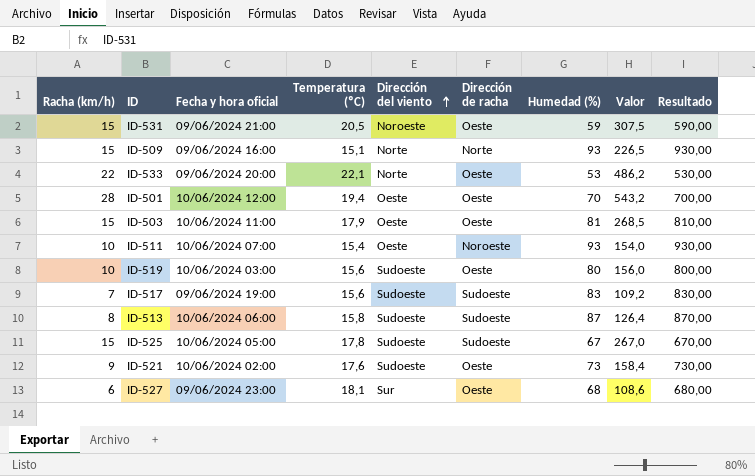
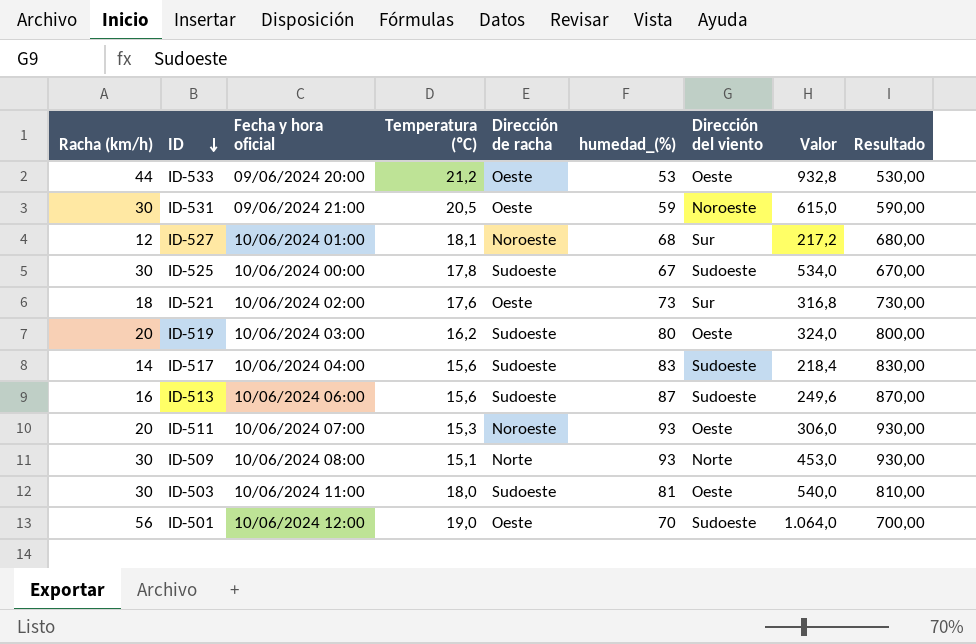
row order: Dirección del viento ascending -> ID descending
column name: Humedad (%) -> humedad_(%)
column Dirección del viento | position: 5 -> 7
ID-533 | Racha (km/h): 22 -> 44
ID-533 | Temperatura (ºC): 22,1 -> 21,2
ID-533 | Dirección del viento: Norte -> Oeste
ID-533 | Valor: 486,2 -> 932,8
ID-531 | Racha (km/h): 15 -> 30
ID-531 | Valor: 307,5 -> 615,0
ID-527 | Racha (km/h): 6 -> 12
ID-527 | Fecha y hora oficial: 09/06/2024 23:00 -> 10/06/2024 01:00
ID-527 | Dirección de racha: Oeste -> Noroeste
ID-527 | Valor: 108,6 -> 217,2
ID-525 | Racha (km/h): 15 -> 30
ID-525 | Fecha y hora oficial: 10/06/2024 05:00 -> 10/06/2024 00:00
ID-525 | Valor: 267,0 -> 534,0
ID-521 | Racha (km/h): 9 -> 18
ID-521 | Dirección del viento: Sudoeste -> Sur
ID-521 | Valor: 158,4 -> 316,8
ID-519 | Racha (km/h): 10 -> 20
ID-519 | Temperatura (ºC): 15,6 -> 16,2
ID-519 | Dirección de racha: Oeste -> Sudoeste
ID-519 | Dirección del viento: Sudoeste -> Oeste
ID-519 | Valor: 156,0 -> 324,0
ID-517 | Racha (km/h): 7 -> 14
ID-517 | Fecha y hora oficial: 09/06/2024 19:00 -> 10/06/2024 04:00
ID-517 | Valor: 109,2 -> 218,4
ID-513 | Racha (km/h): 8 -> 16
ID-513 | Temperatura (ºC): 15,8 -> 15,6
ID-513 | Valor: 126,4 -> 249,6
ID-511 | Racha (km/h): 10 -> 20
ID-511 | Temperatura (ºC): 15,4 -> 15,3
ID-511 | Valor: 154,0 -> 306,0
ID-509 | Racha (km/h): 15 -> 30
ID-509 | Fecha y hora oficial: 09/06/2024 16:00 -> 10/06/2024 08:00
ID-509 | Valor: 226,5 -> 453,0
ID-503 | Racha (km/h): 15 -> 30
ID-503 | Temperatura (ºC): 17,9 -> 18,0
ID-503 | Dirección de racha: Oeste -> Sudoeste
ID-503 | Valor: 268,5 -> 540,0
ID-501 | Racha (km/h): 28 -> 56
ID-501 | Temperatura (ºC): 19,4 -> 19,0
ID-501 | Dirección del viento: Oeste -> Sudoeste
ID-501 | Valor: 543,2 -> 1.064,0

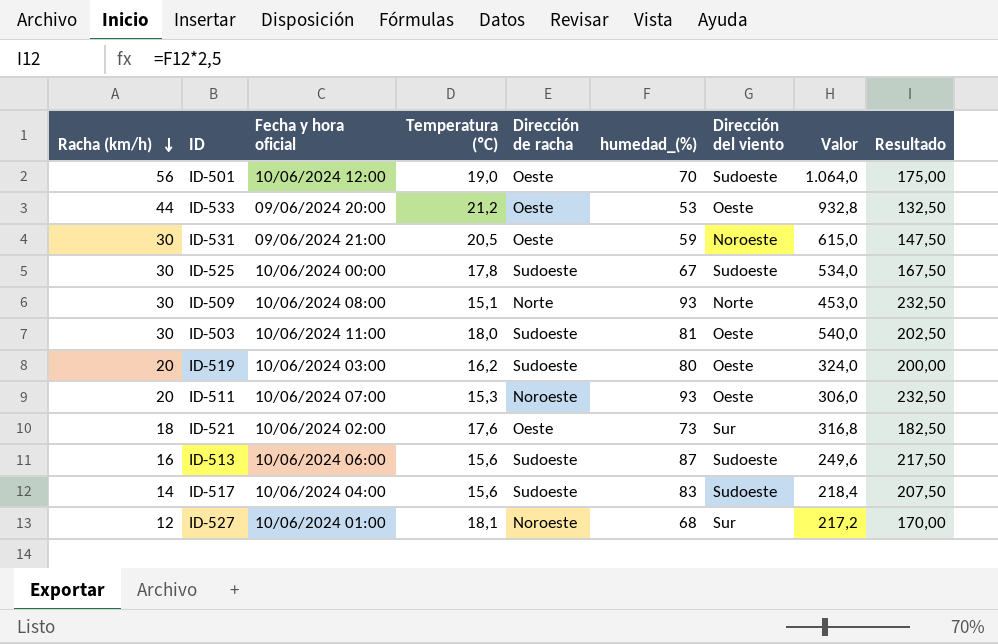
row order: ID descending -> Racha (km/h) descending
column Resultado | formula: [humedad_(%)] * 10 -> [humedad_(%)] * 2,5

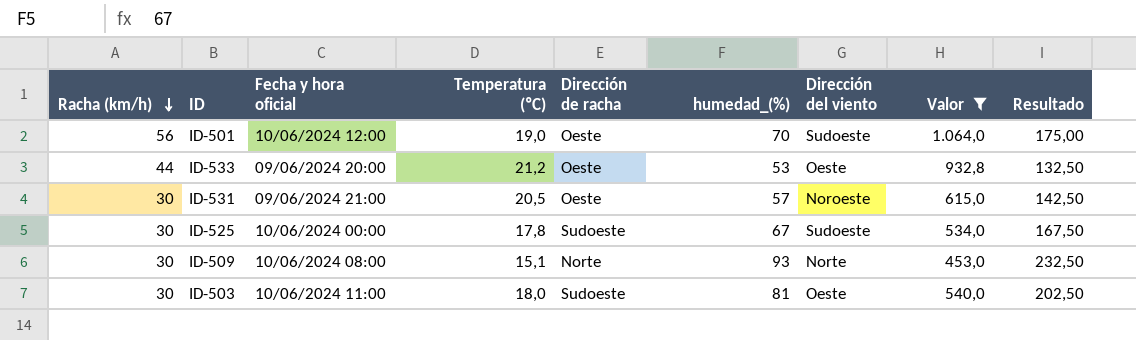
filter: none -> Valor >= 453,0
ID-531 | humedad_(%): 59 -> 57
ID-531 | Resultado: 147,50 -> 142,50

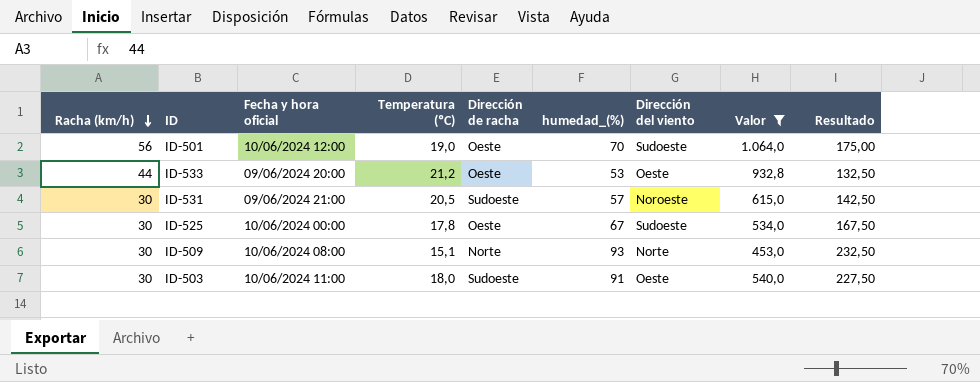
ID-531 | Dirección de racha: Oeste -> Sudoeste
ID-525 | Dirección de racha: Sudoeste -> Oeste
ID-503 | humedad_(%): 81 -> 91
ID-503 | Resultado: 202,50 -> 227,50

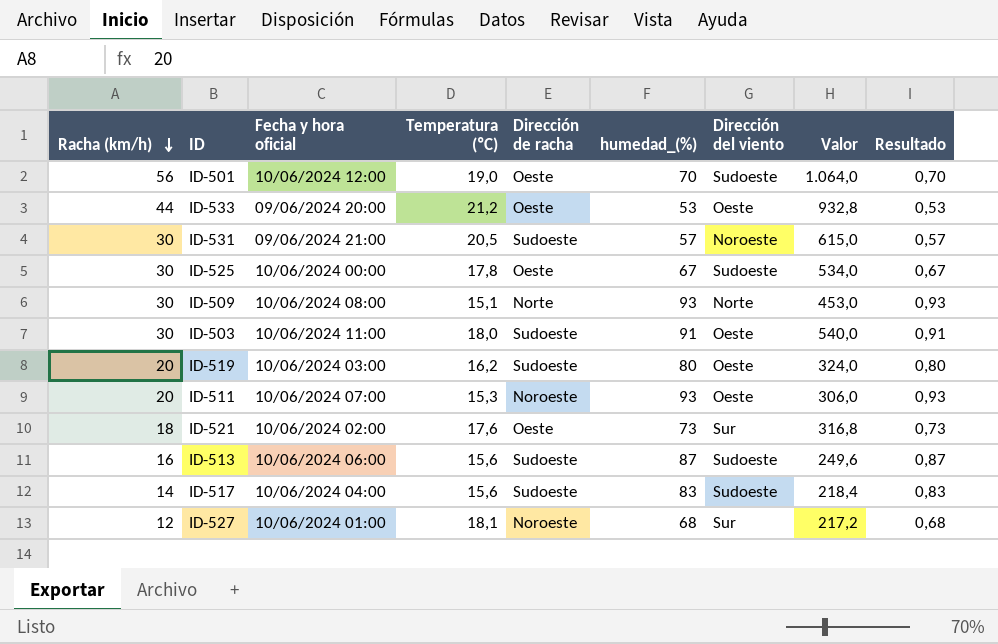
filter: Valor >= 453,0 -> none
column Resultado | formula: [humedad_(%)] * 2,5 -> [humedad_(%)] * 0,01

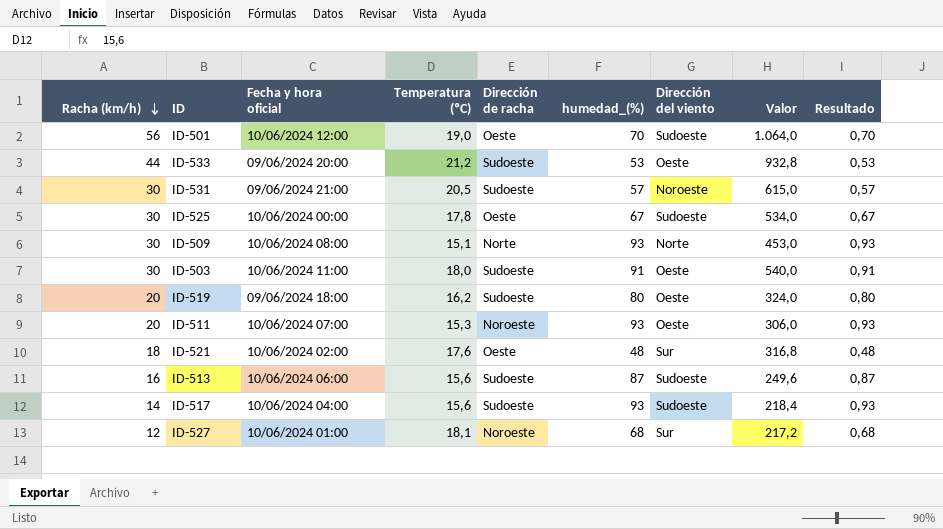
ID-533 | Dirección de racha: Oeste -> Sudoeste
ID-519 | Fecha y hora oficial: 10/06/2024 03:00 -> 09/06/2024 18:00
ID-521 | humedad_(%): 73 -> 48
ID-521 | Resultado: 0,73 -> 0,48
ID-517 | humedad_(%): 83 -> 93
ID-517 | Resultado: 0,83 -> 0,93

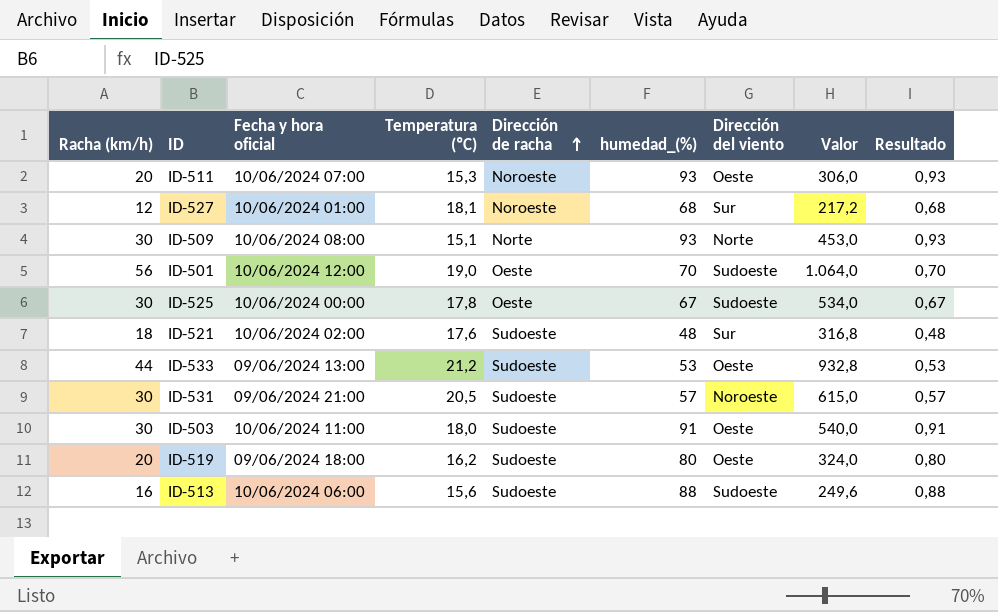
row order: Racha (km/h) descending -> Dirección de racha ascending
row ID-517: 14 | 10/06/2024 04:00 | 15,6 | Sudoeste | 93 | Sudoeste | 218,4 | 0,93 -> none
ID-521 | Dirección de racha: Oeste -> Sudoeste
ID-533 | Fecha y hora oficial: 09/06/2024 20:00 -> 09/06/2024 13:00
ID-513 | humedad_(%): 87 -> 88
ID-513 | Resultado: 0,87 -> 0,88

